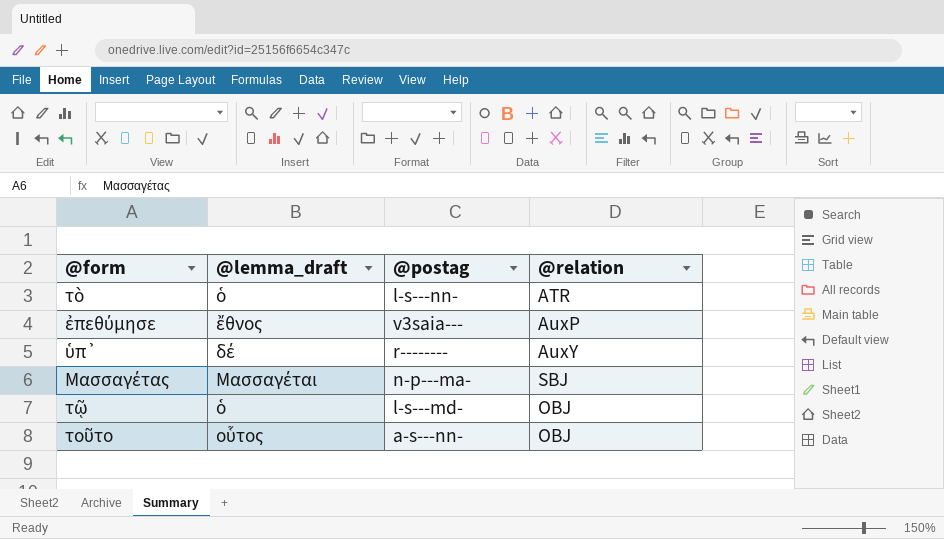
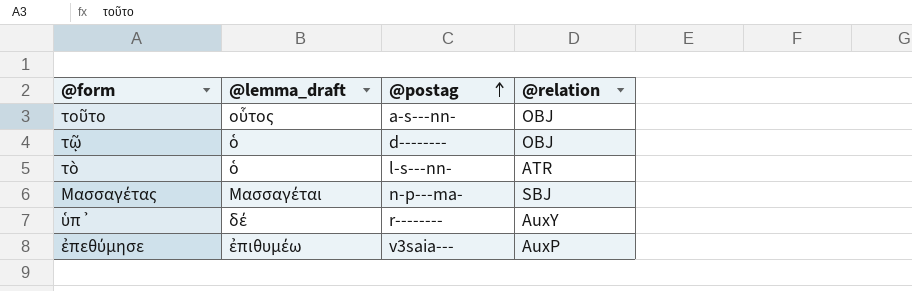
row order: none -> @postag ascending
τῷ | @postag: l-s---md- -> d--------
ἐπεθύμησε | @lemma_draft: ἔθνος -> ἐπιθυμέω

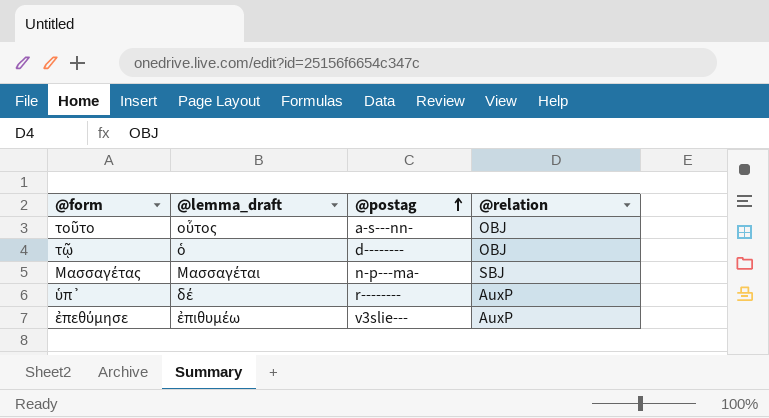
row τὸ: ὁ | l-s---nn- | ATR -> none
ὑπ᾽ | @relation: AuxY -> AuxP
ἐπεθύμησε | @postag: v3saia--- -> v3slie---

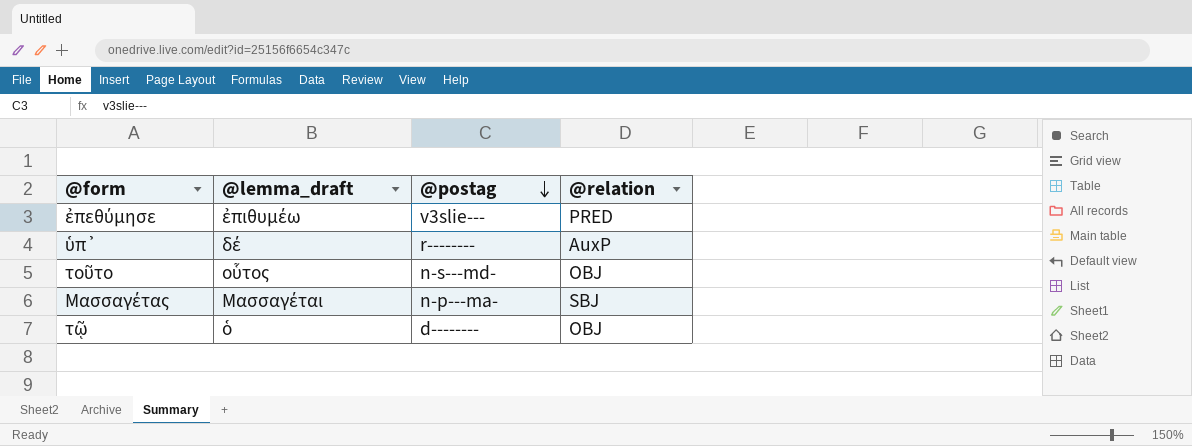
row order: @postag ascending -> @postag descending
ἐπεθύμησε | @relation: AuxP -> PRED
τοῦτο | @postag: a-s---nn- -> n-s---md-

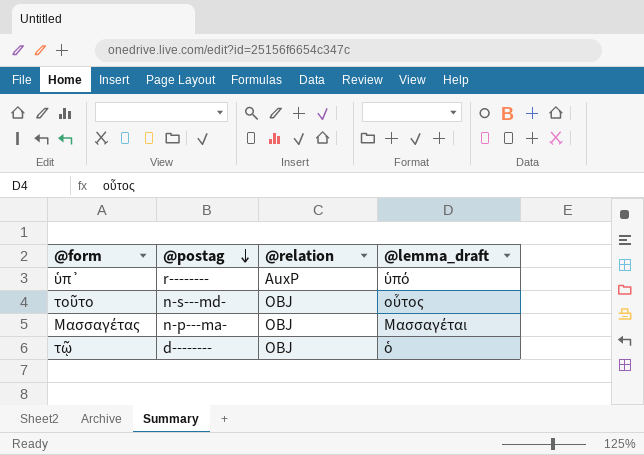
column @lemma_draft | position: 2 -> 4
row ἐπεθύμησε: ἐπιθυμέω | v3slie--- | PRED -> none
ὑπ᾽ | @lemma_draft: δέ -> ὑπό
Μασσαγέτας | @relation: SBJ -> OBJ

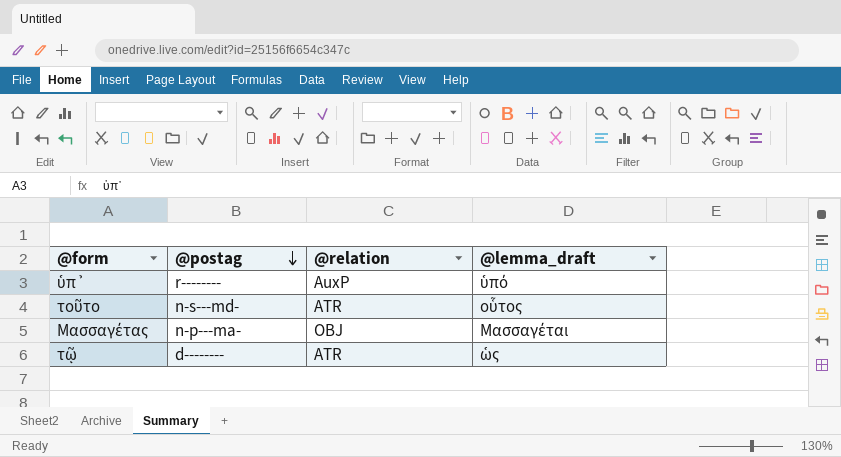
τοῦτο | @relation: OBJ -> ATR
τῷ | @relation: OBJ -> ATR
τῷ | @lemma_draft: ὁ -> ὡς

